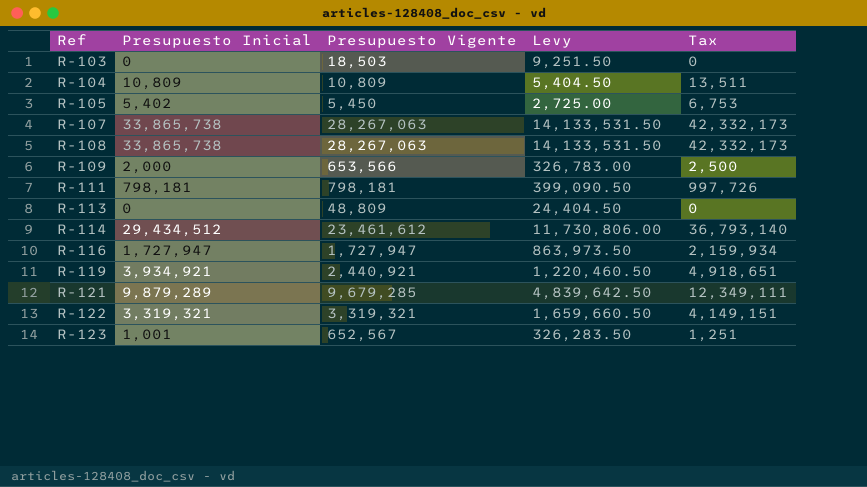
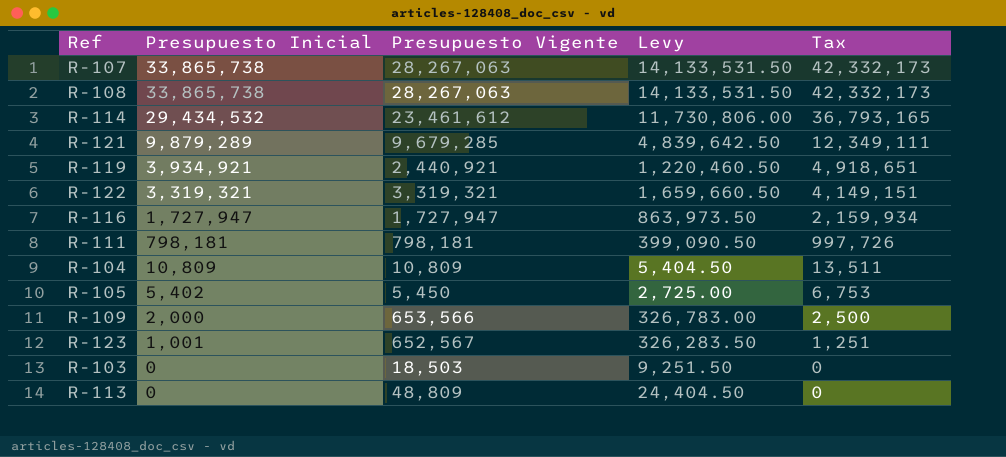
row order: Ref ascending -> Presupuesto Inicial descending
R-114 | Presupuesto Inicial: 29,434,512 -> 29,434,532
R-114 | Tax: 36,793,140 -> 36,793,165

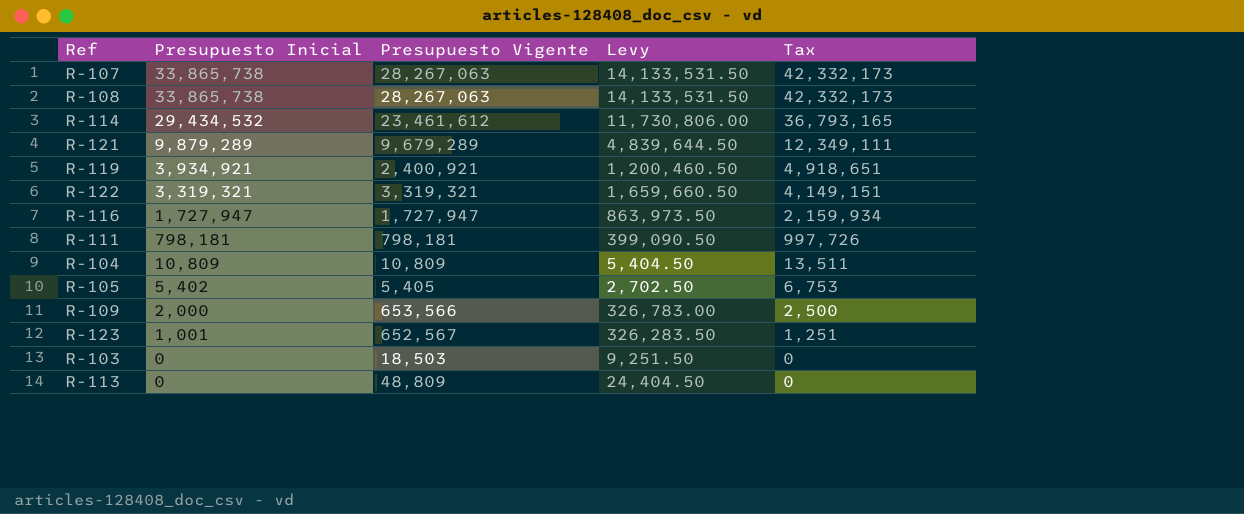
R-121 | Presupuesto Vigente: 9,679,285 -> 9,679,289
R-121 | Levy: 4,839,642.50 -> 4,839,644.50
R-119 | Presupuesto Vigente: 2,440,921 -> 2,400,921
R-119 | Levy: 1,220,460.50 -> 1,200,460.50
R-105 | Presupuesto Vigente: 5,450 -> 5,405
R-105 | Levy: 2,725.00 -> 2,702.50

